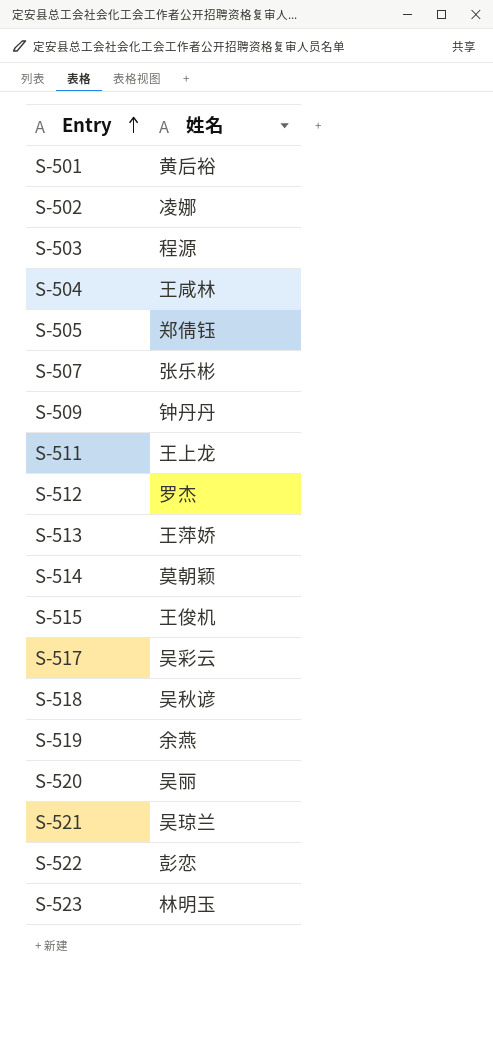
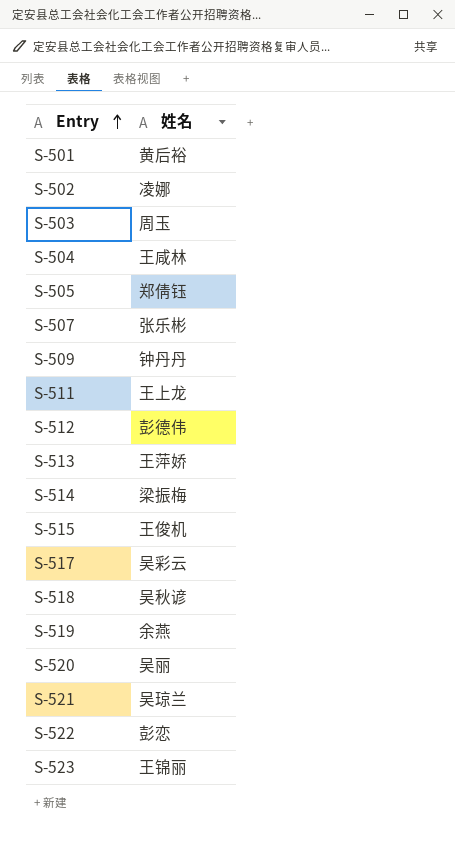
S-503 | 姓名: 程源 -> 周玉
S-512 | 姓名: 罗杰 -> 彭德伟
S-514 | 姓名: 莫朝颖 -> 梁振梅
S-523 | 姓名: 林明玉 -> 王锦丽

